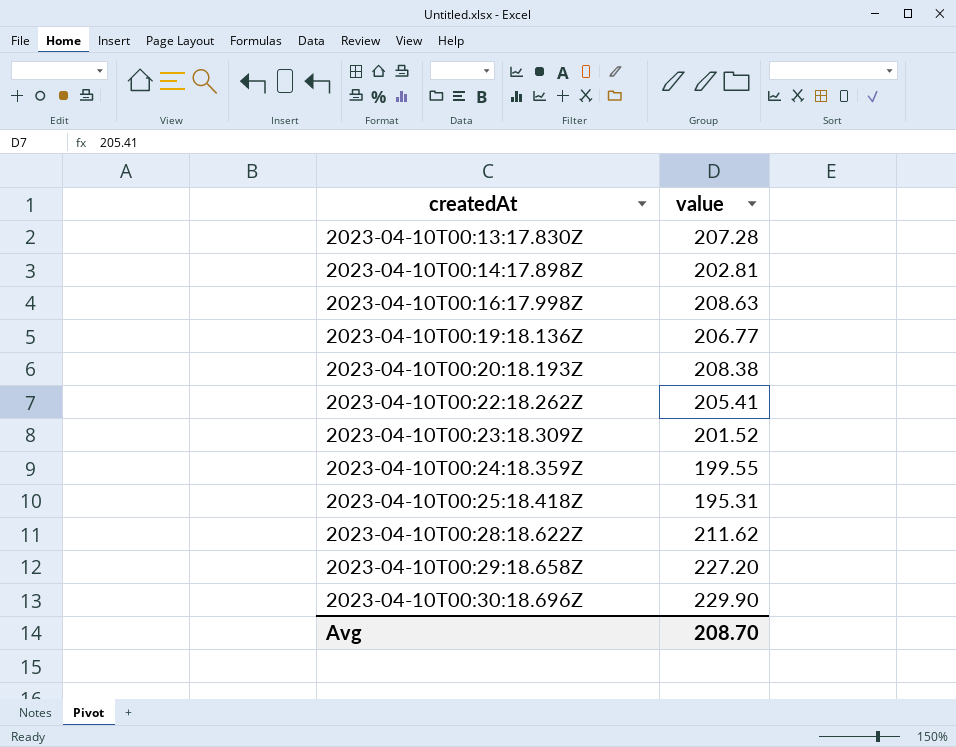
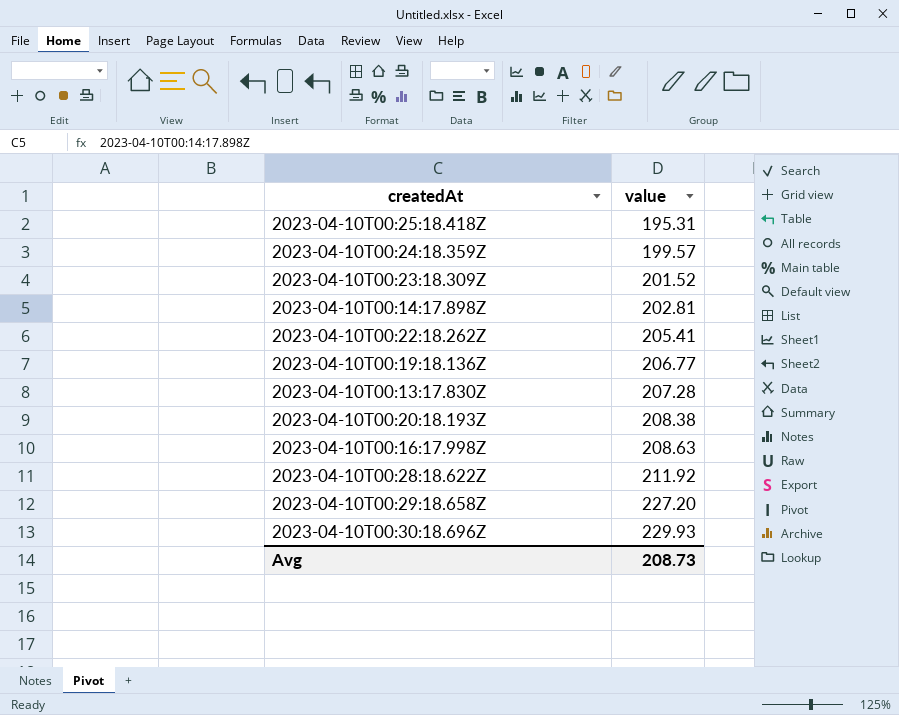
row order: createdAt ascending -> value ascending
2023-04-10T00:24:18.359Z | value: 199.55 -> 199.57
2023-04-10T00:28:18.622Z | value: 211.62 -> 211.92
2023-04-10T00:30:18.696Z | value: 229.90 -> 229.93
Avg | value: 208.70 -> 208.73

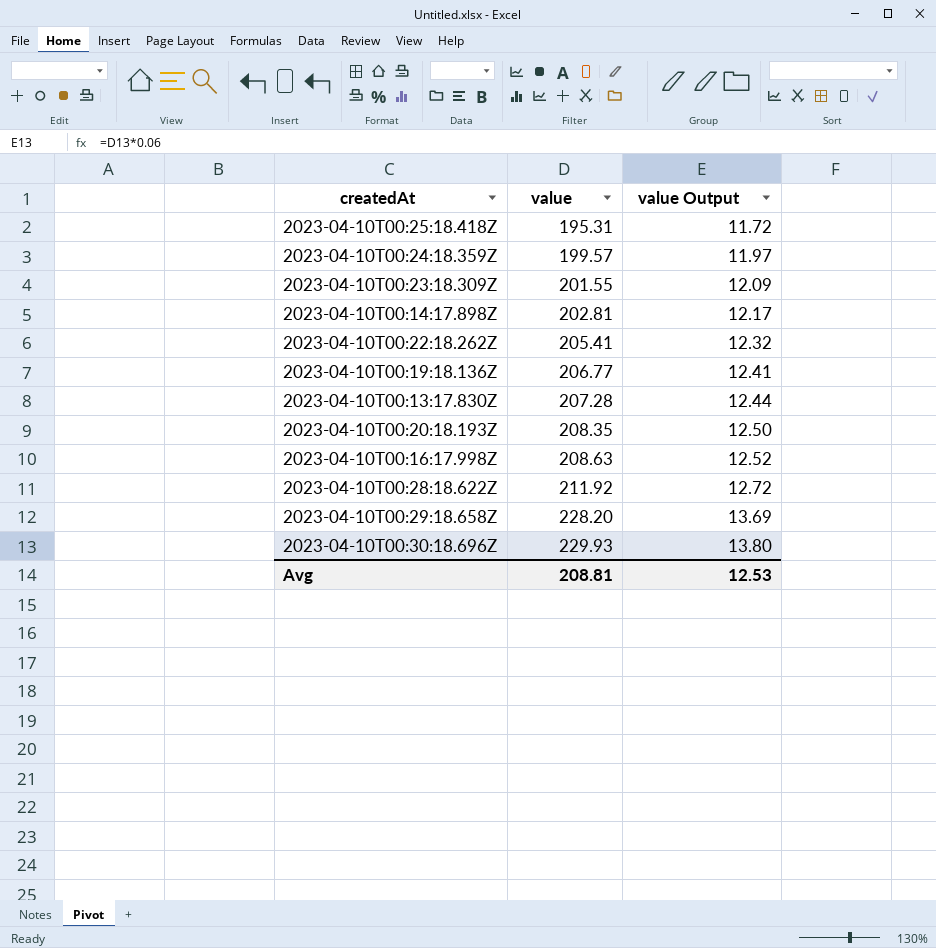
column value Output | formula: none -> [value] * 0.06
2023-04-10T00:23:18.309Z | value: 201.52 -> 201.55
2023-04-10T00:20:18.193Z | value: 208.38 -> 208.35
2023-04-10T00:29:18.658Z | value: 227.20 -> 228.20
Avg | value: 208.73 -> 208.81

